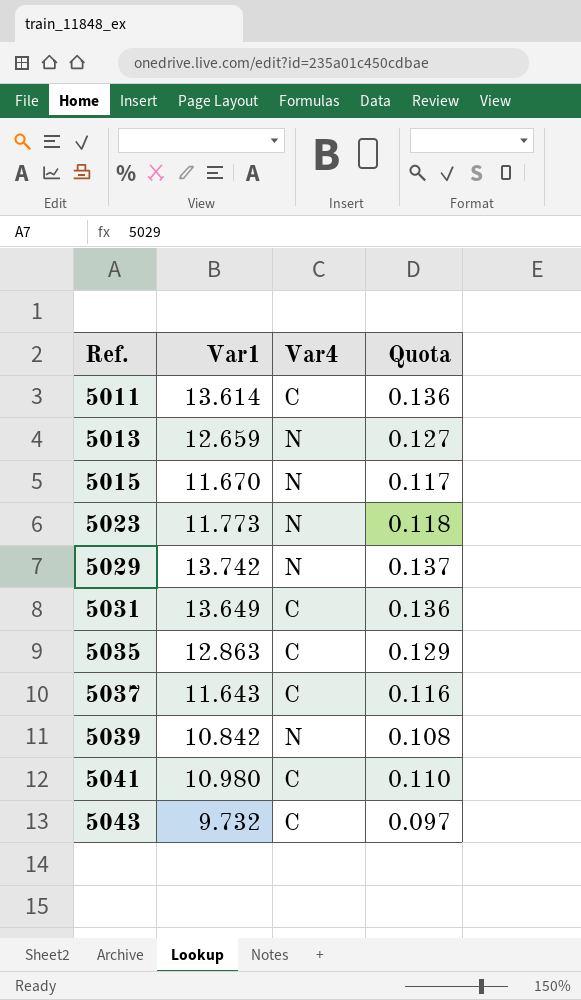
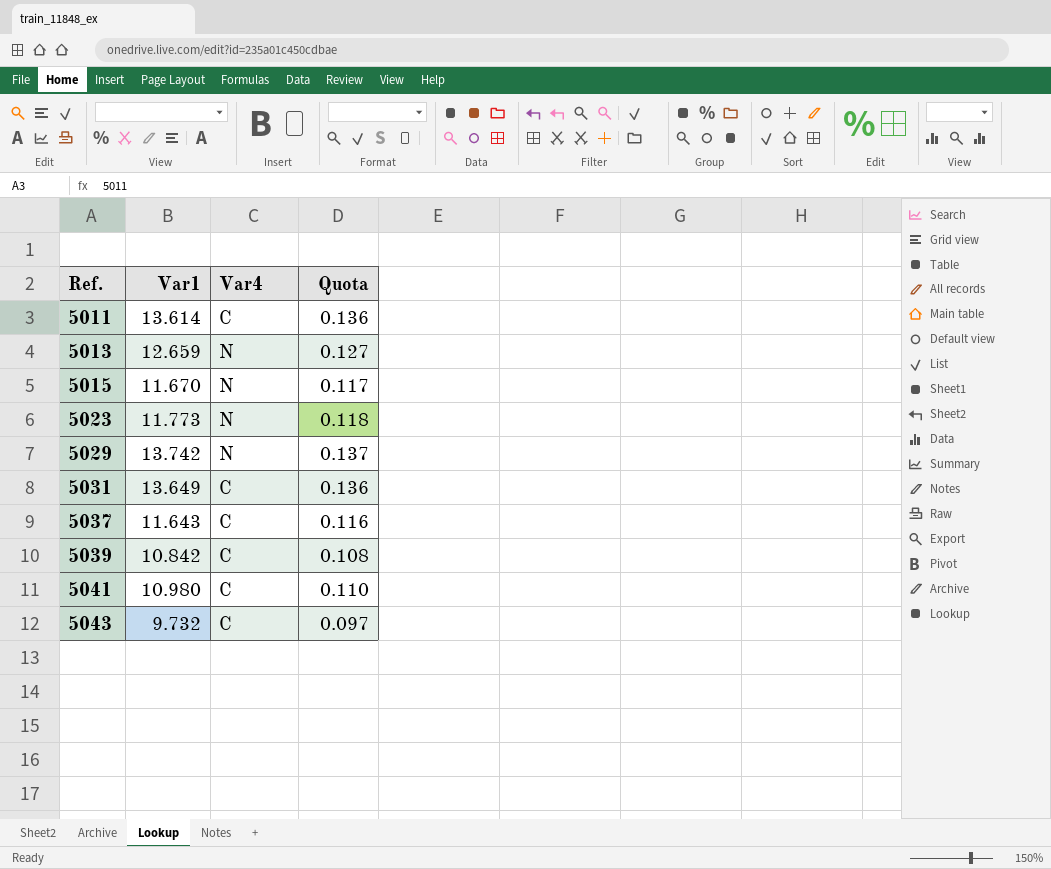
row 5035: 12.863 | C | 0.129 -> none
5039 | Var4: N -> C

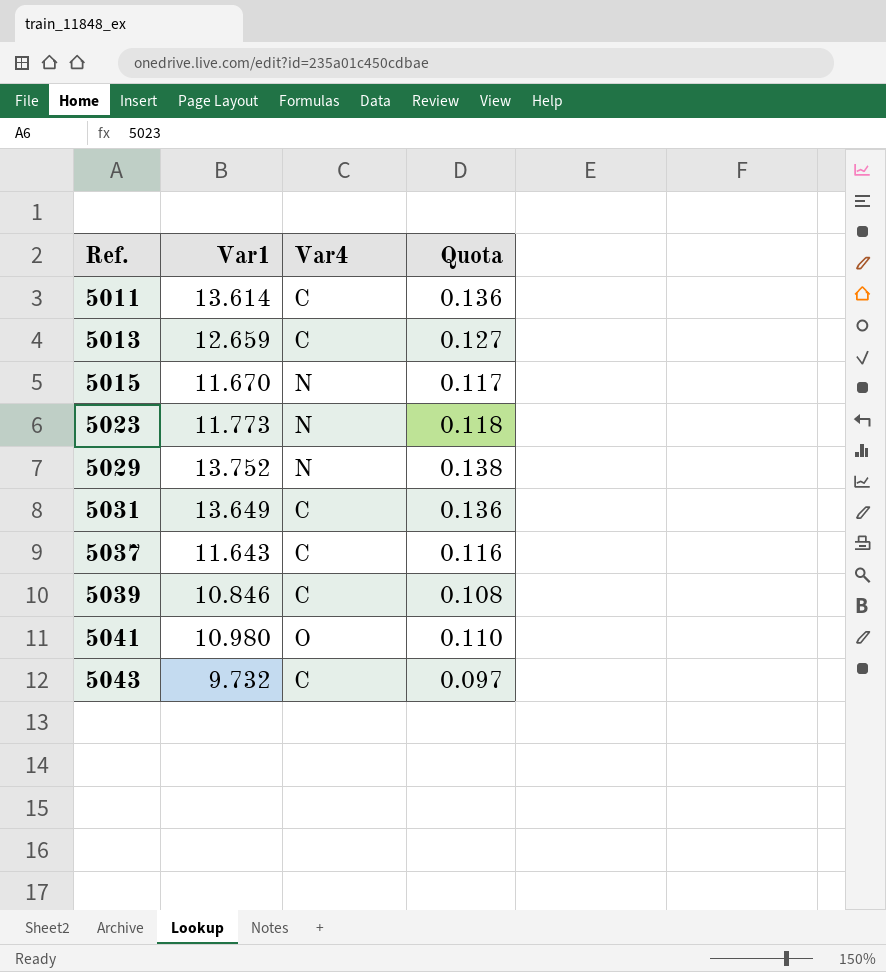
5013 | Var4: N -> C
5029 | Var1: 13.742 -> 13.752
5029 | Quota: 0.137 -> 0.138
5039 | Var1: 10.842 -> 10.846
5041 | Var4: C -> O

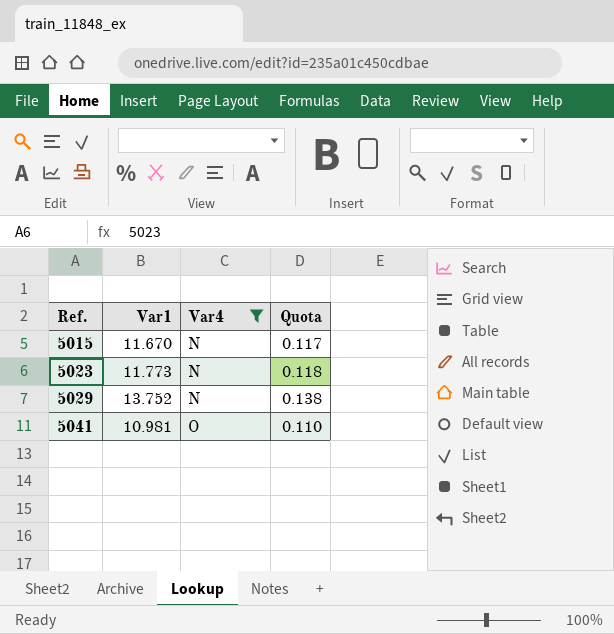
filter: none -> Var4 != C
5041 | Var1: 10.980 -> 10.981

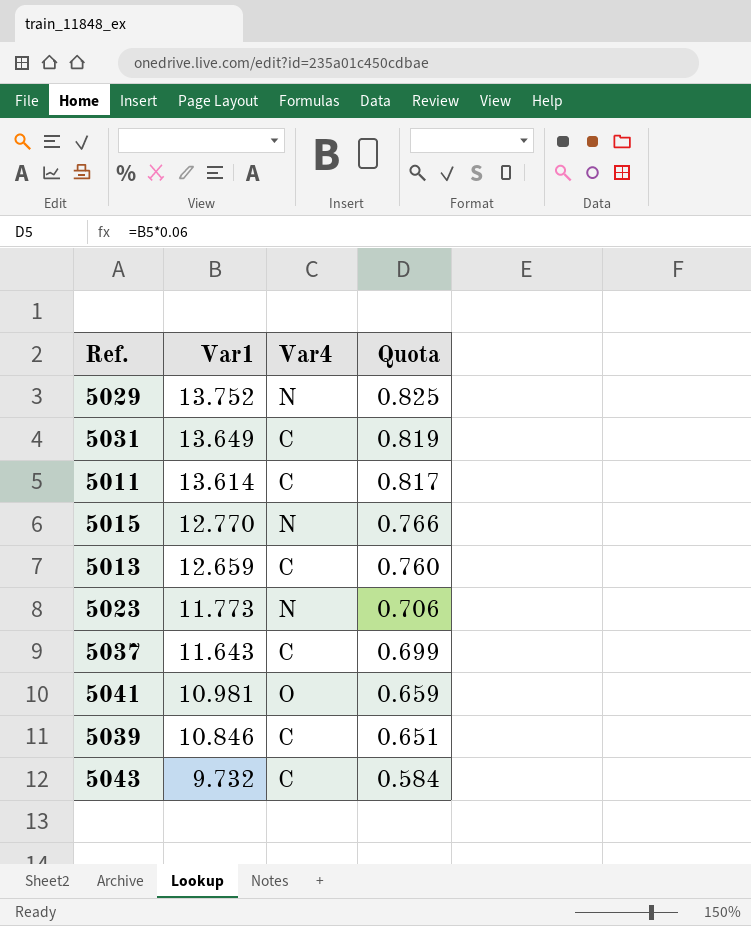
filter: Var4 != C -> none
row order: Ref. ascending -> Var1 descending
column Quota | formula: [Var1] * 0.01 -> [Var1] * 0.06
5015 | Var1: 11.670 -> 12.770

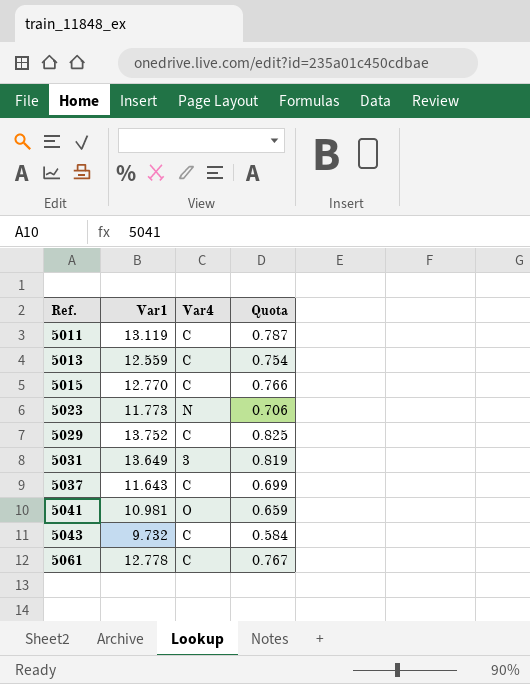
row order: Var1 descending -> Ref. ascending
row 5039: 10.846 | C | 0.651 -> none
5011 | Var1: 13.614 -> 13.119
5011 | Quota: 0.817 -> 0.787
5013 | Var1: 12.659 -> 12.559
5013 | Quota: 0.760 -> 0.754
5015 | Var4: N -> C
5029 | Var4: N -> C
5031 | Var4: C -> 3
row 5061: none -> 12.778 | C | 0.767

